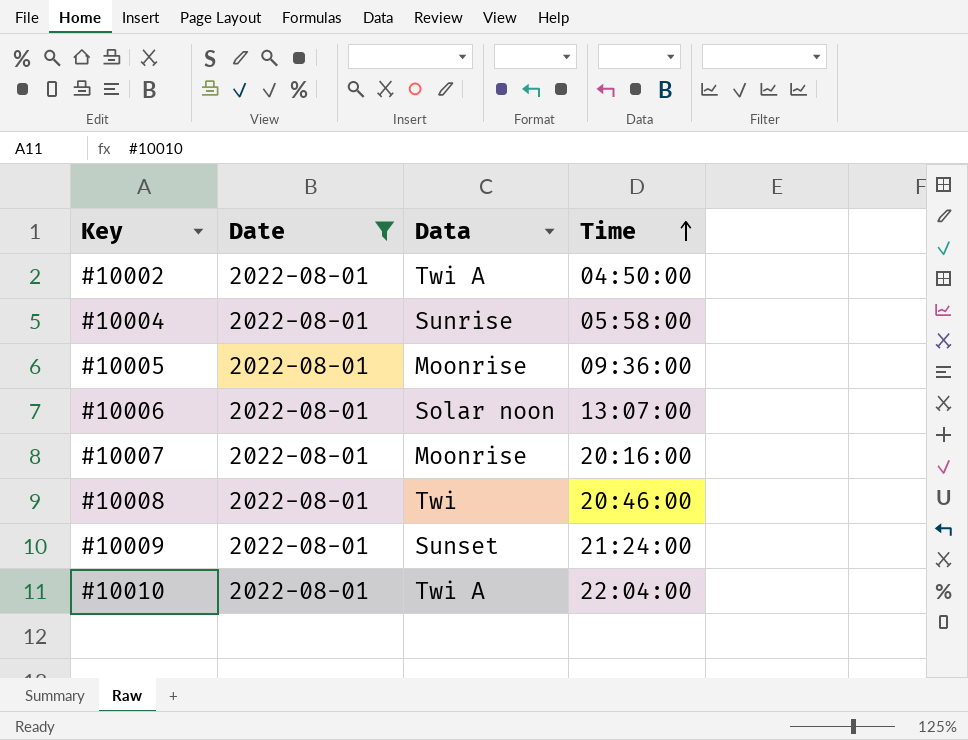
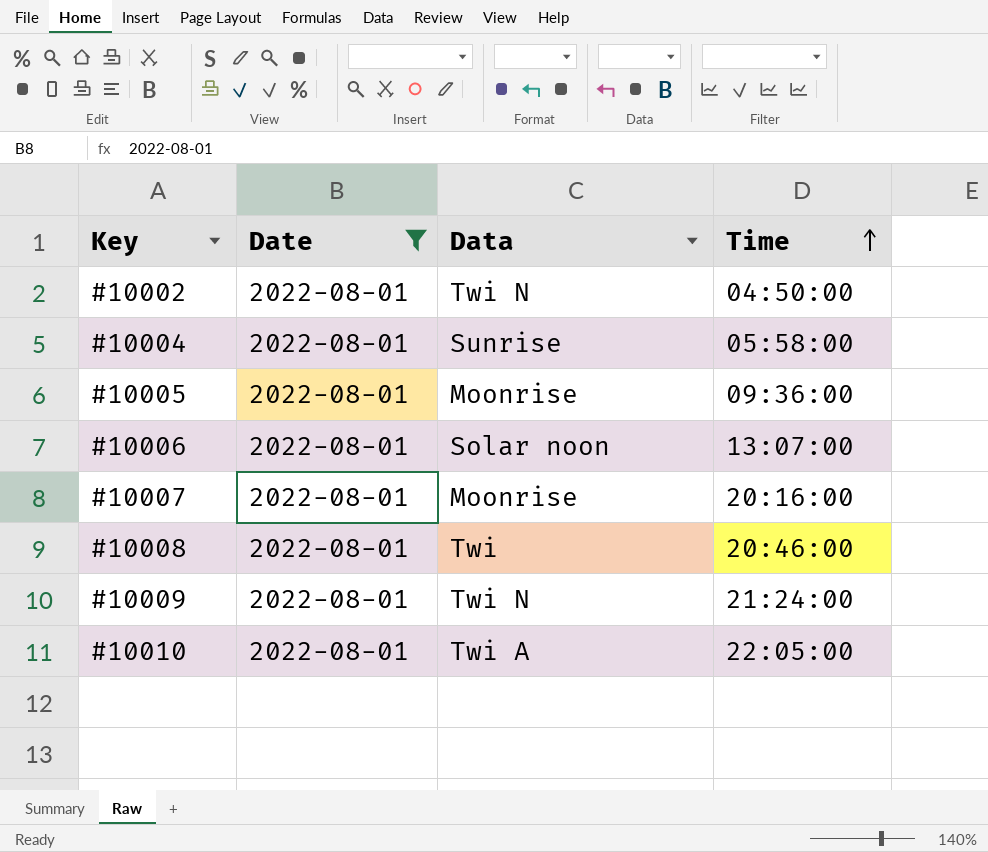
#10002 | Data: Twi A -> Twi N
#10009 | Data: Sunset -> Twi N
#10010 | Time: 22:04:00 -> 22:05:00

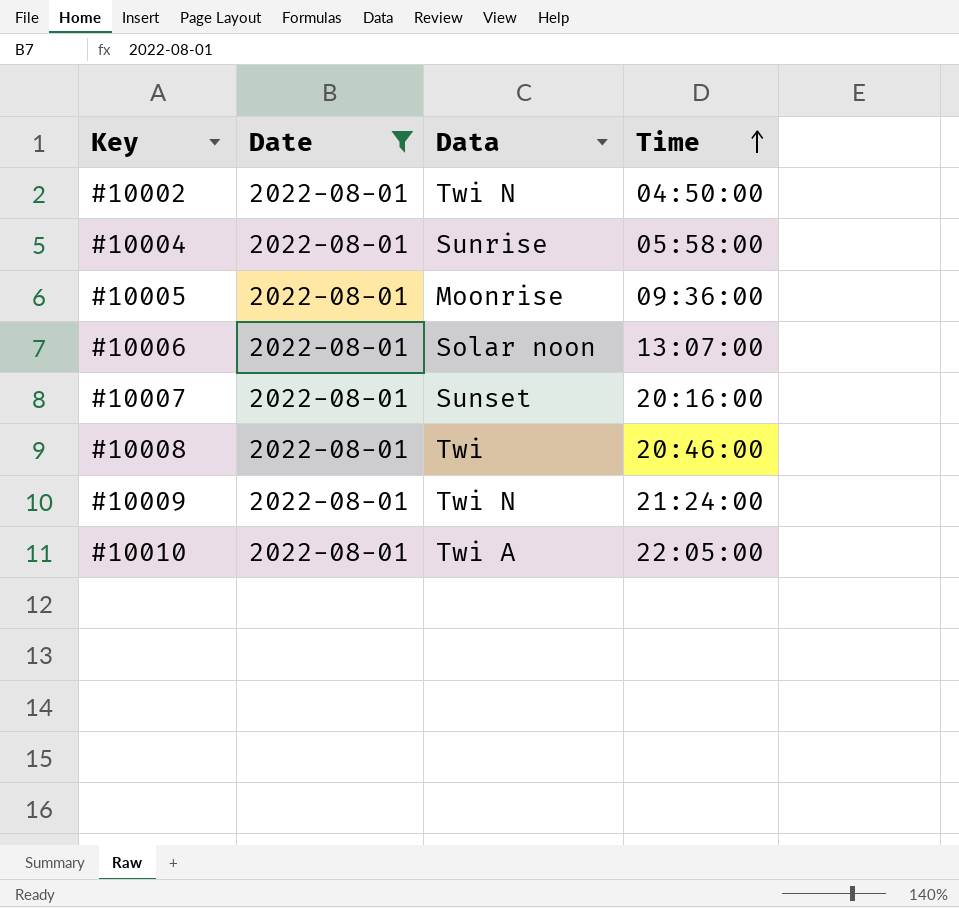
#10007 | Data: Moonrise -> Sunset

